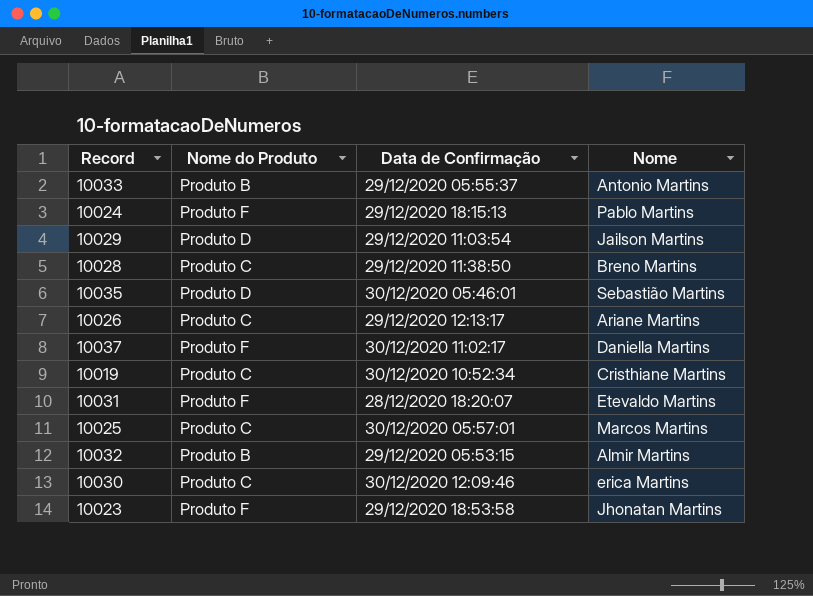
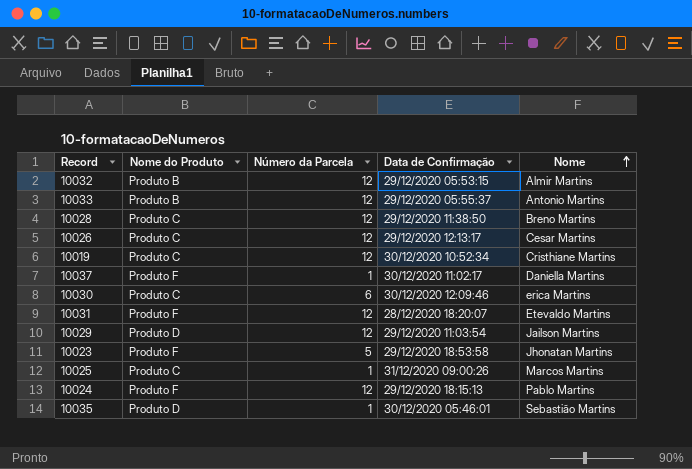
row order: none -> Nome ascending
column Número da Parcela | position: none -> 3
10026 | Nome: Ariane Martins -> Cesar Martins
10025 | Data de Confirmação: 30/12/2020 05:57:01 -> 31/12/2020 09:00:26

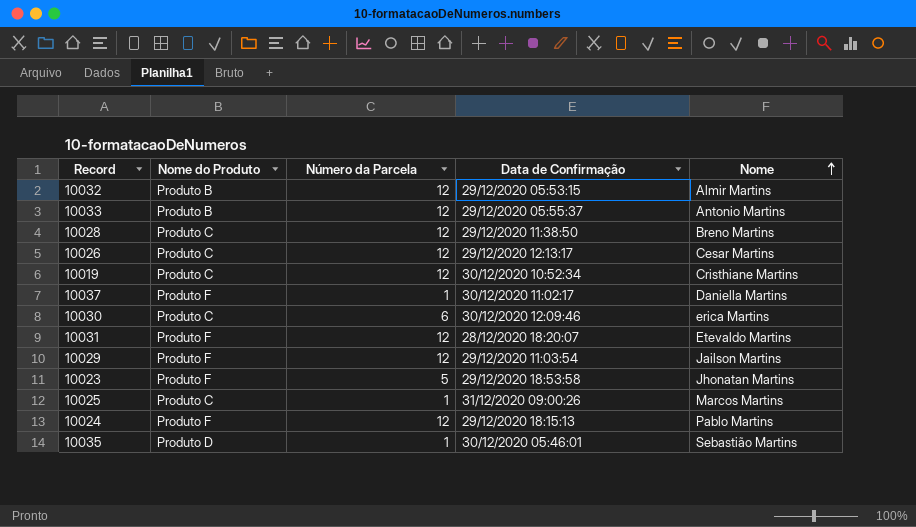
10029 | Nome do Produto: Produto D -> Produto F

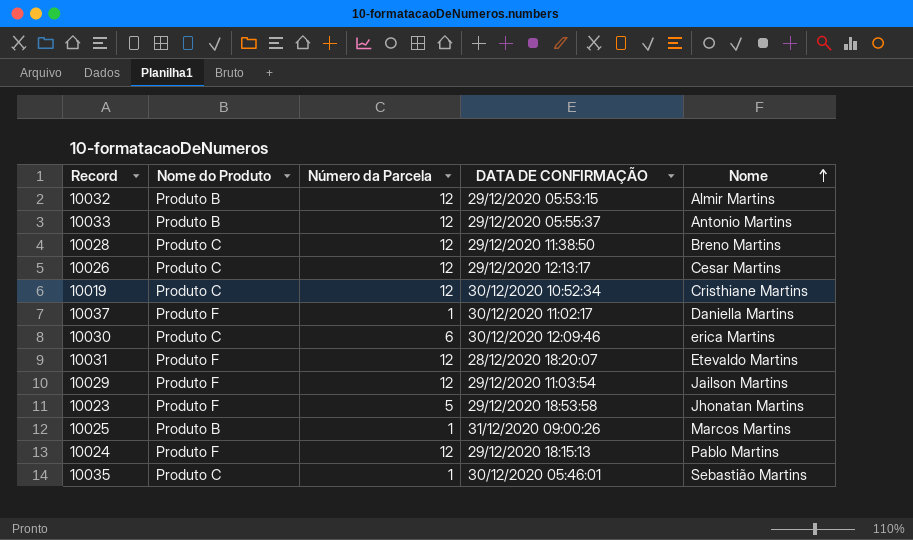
column name: Data de Confirmação -> DATA DE CONFIRMAÇÃO
10025 | Nome do Produto: Produto C -> Produto B
10035 | Nome do Produto: Produto D -> Produto C

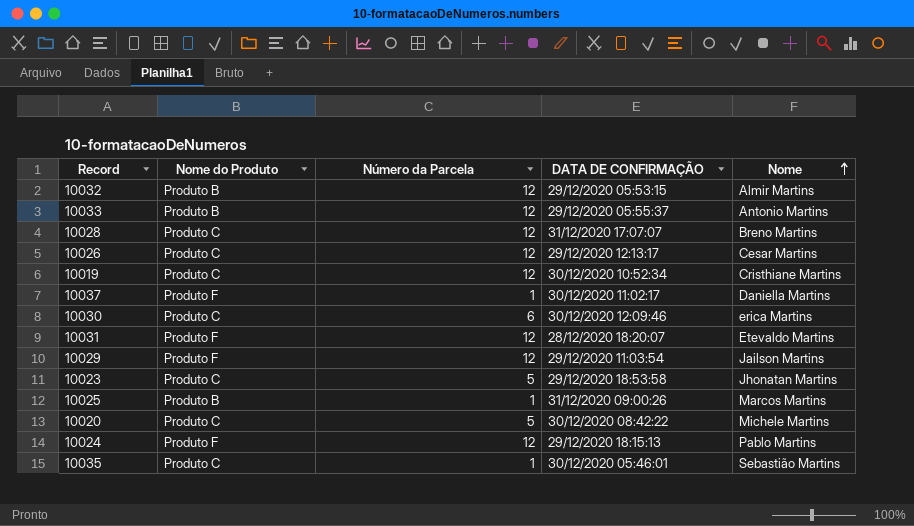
10028 | DATA DE CONFIRMAÇÃO: 29/12/2020 11:38:50 -> 31/12/2020 17:07:07
10023 | Nome do Produto: Produto F -> Produto C
row 10020: none -> Produto C | 5 | 30/12/2020 08:42:22 | Michele Martins

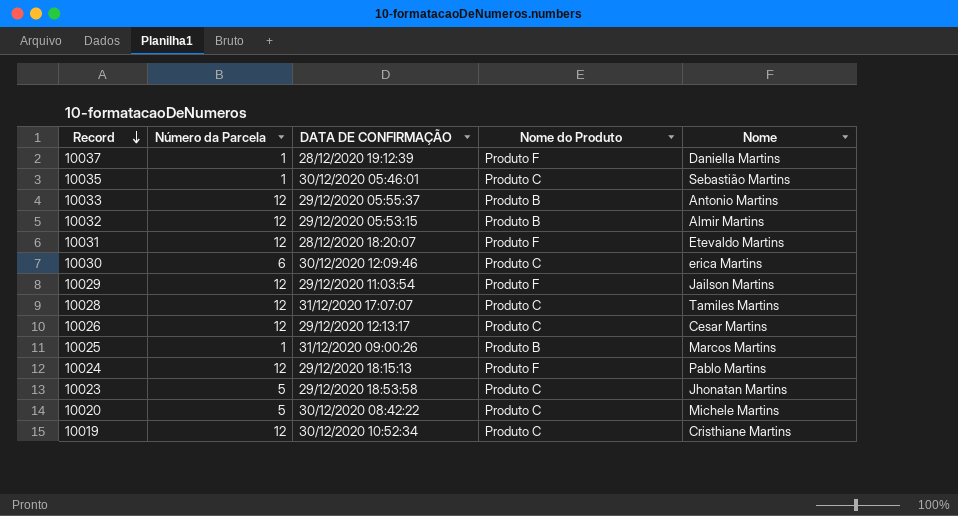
row order: Nome ascending -> Record descending
column Nome do Produto | position: 2 -> 4
10037 | DATA DE CONFIRMAÇÃO: 30/12/2020 11:02:17 -> 28/12/2020 19:12:39
10028 | Nome: Breno Martins -> Tamiles Martins

